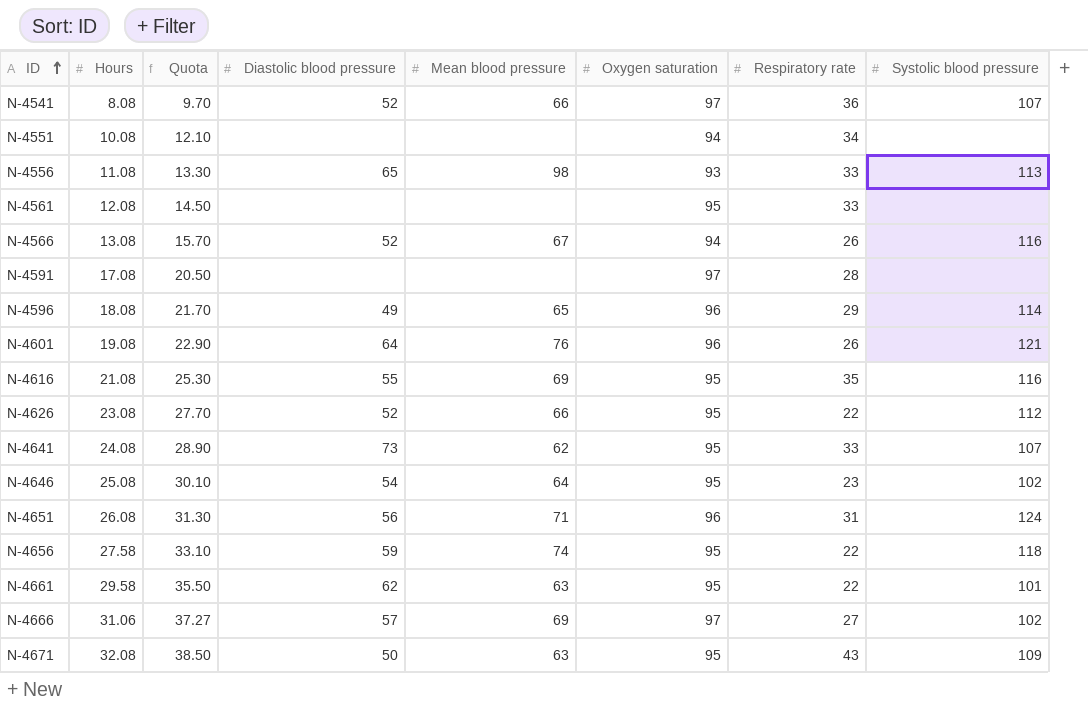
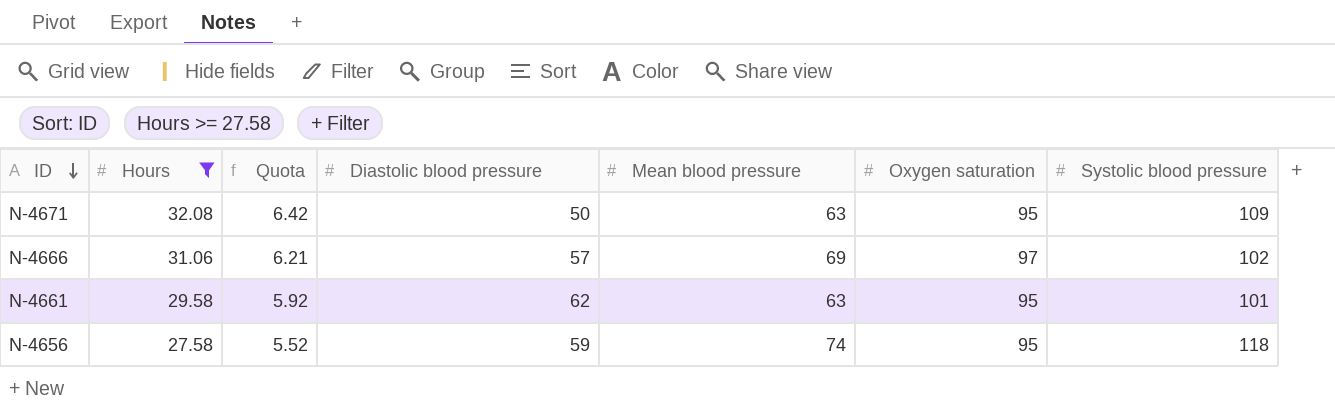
filter: none -> Hours >= 27.58
row order: ID ascending -> ID descending
column Respiratory rate | position: 7 -> none
column Quota | formula: [Hours] * 1.2 -> [Hours] * 0.2

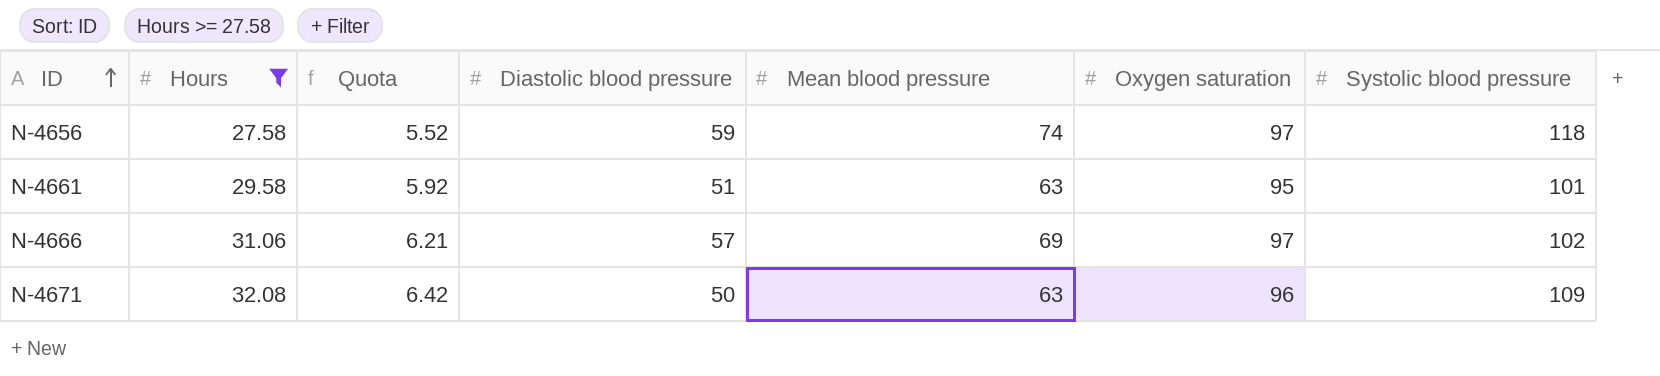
row order: ID descending -> ID ascending
N-4656 | Oxygen saturation: 95 -> 97
N-4661 | Diastolic blood pressure: 62 -> 51
N-4671 | Oxygen saturation: 95 -> 96

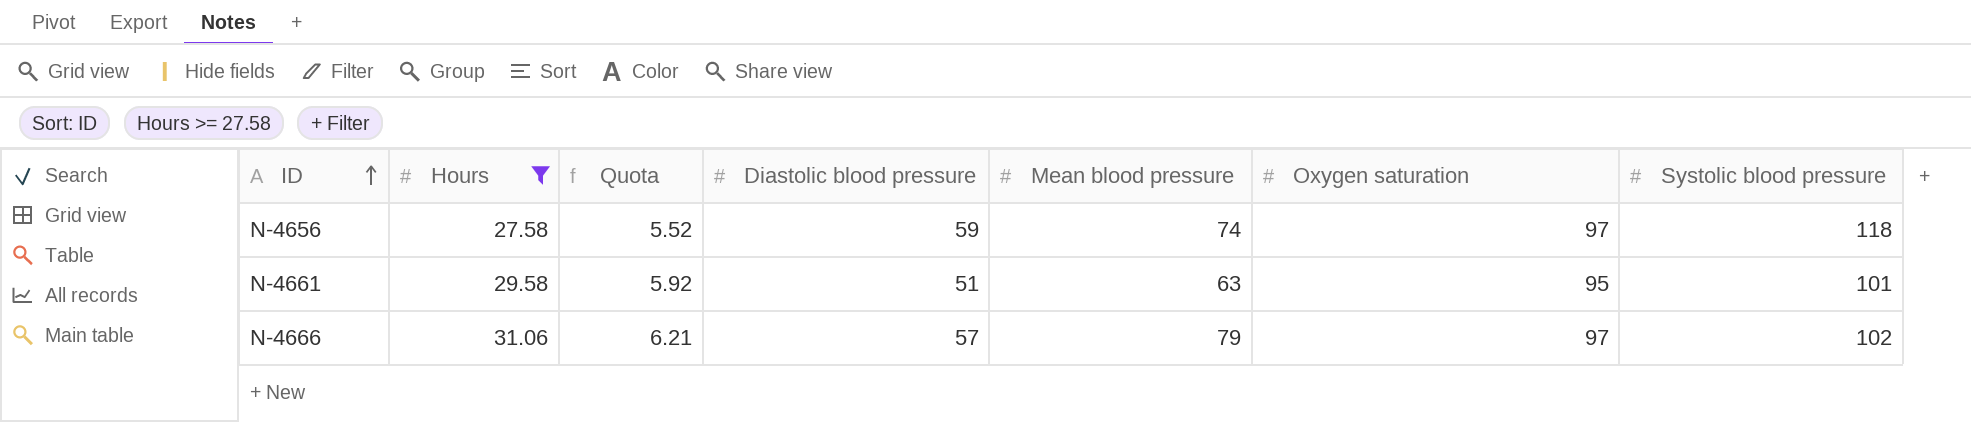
row N-4671: 32.08 | 6.42 | 50 | 63 | 96 | 109 -> none
N-4666 | Mean blood pressure: 69 -> 79

